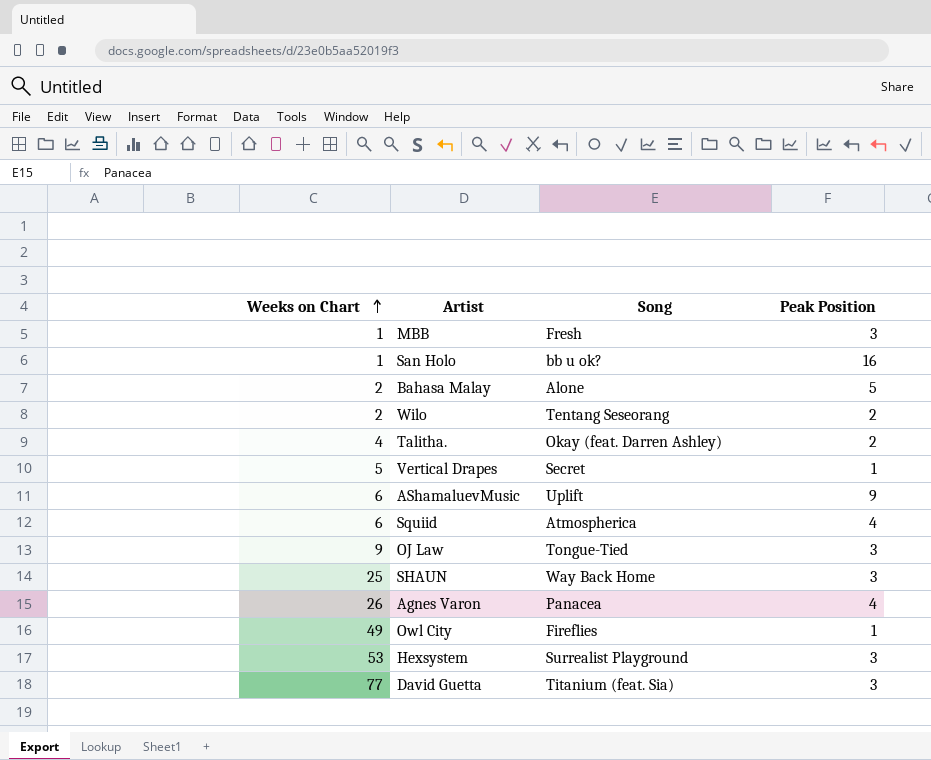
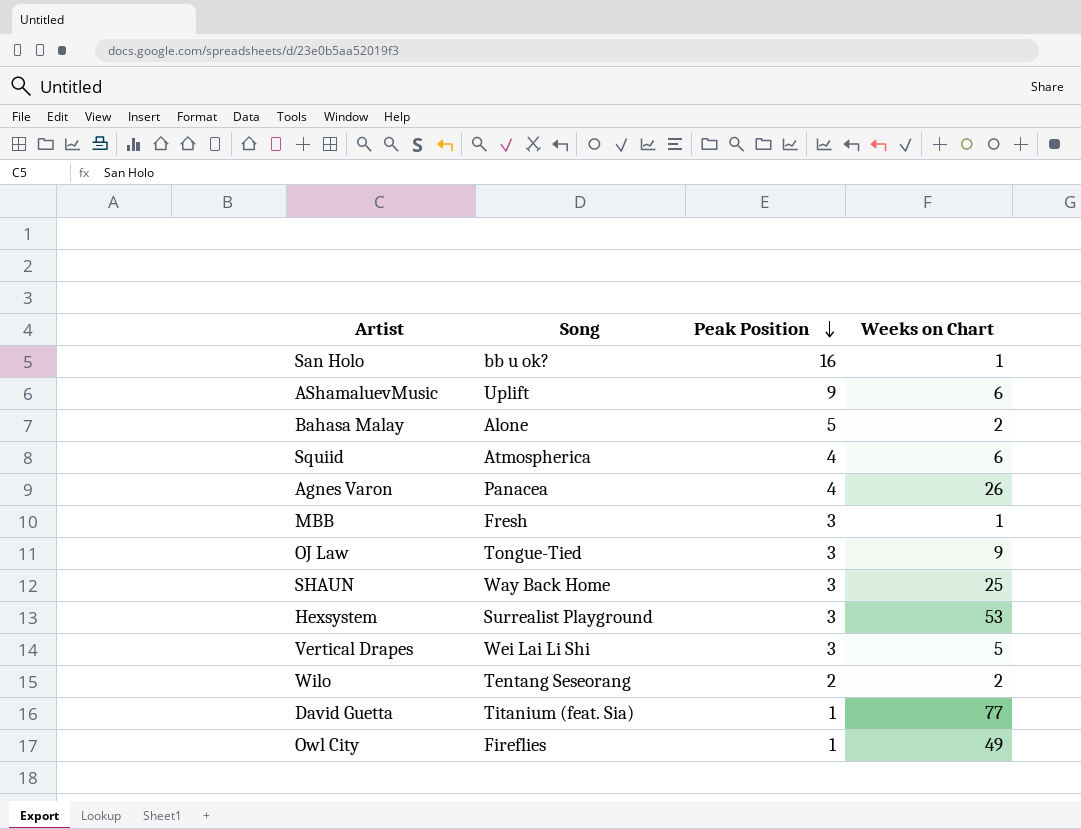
row order: Weeks on Chart ascending -> Peak Position descending
column Weeks on Chart | position: 1 -> 4
row Talitha.: 4 | Okay (feat. Darren Ashley) | 2 -> none
Vertical Drapes | Song: Secret -> Wei Lai Li Shi
Vertical Drapes | Peak Position: 1 -> 3
David Guetta | Peak Position: 3 -> 1

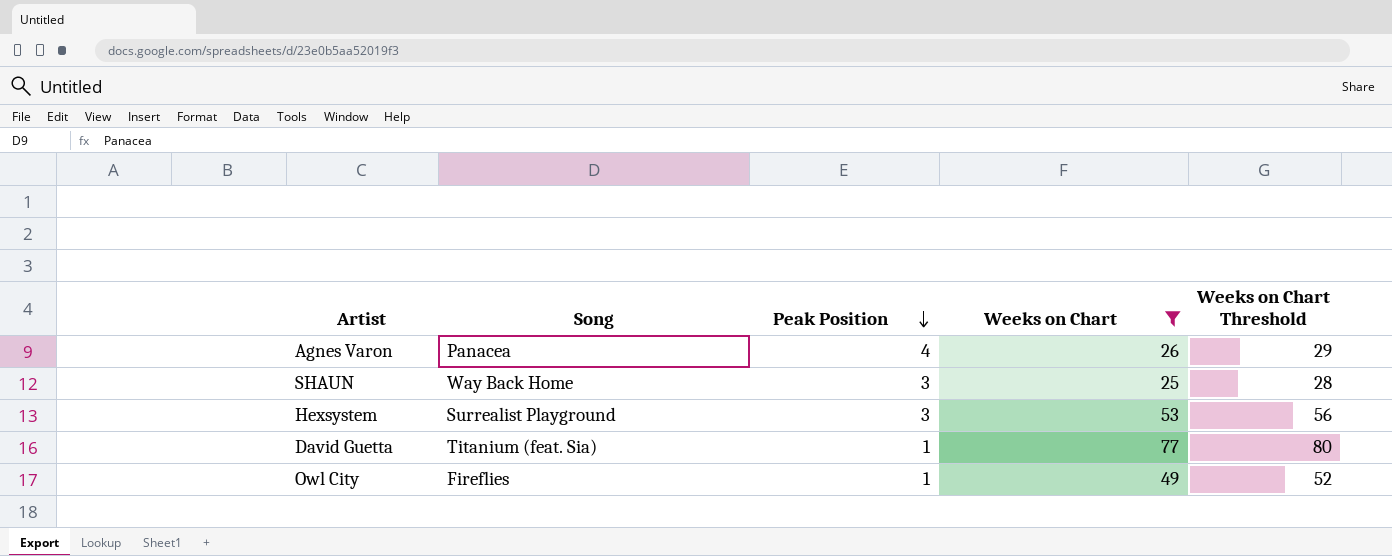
filter: none -> Weeks on Chart >= 25
column Weeks on Chart Threshold | formula: none -> [Weeks on Chart] + 3

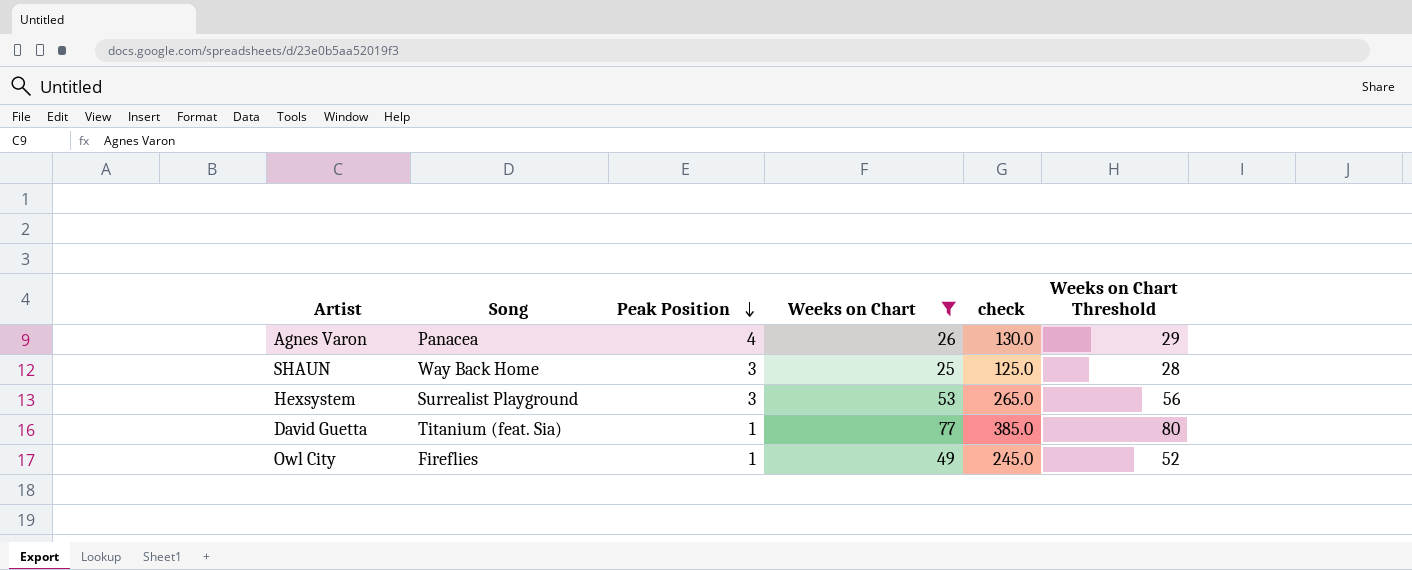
column check | formula: none -> [Weeks on Chart] * 5

